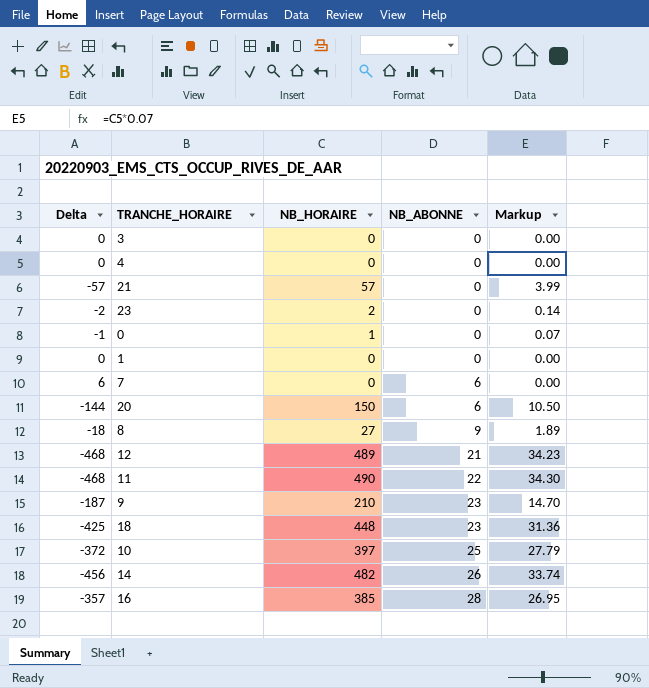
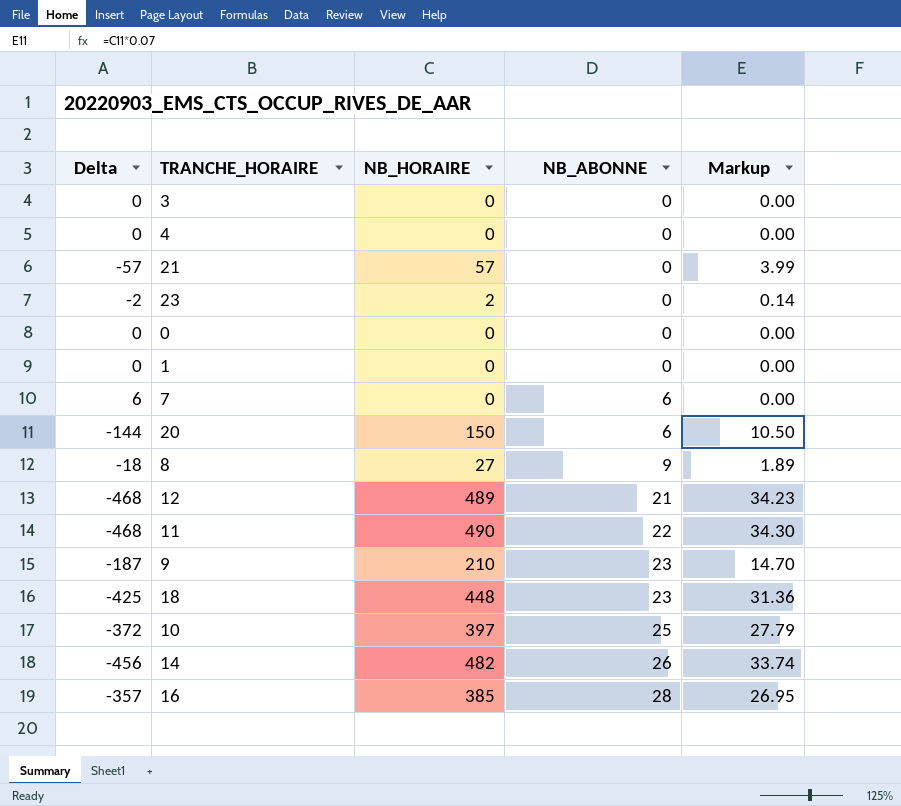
0 | Delta: -1 -> 0
0 | NB_HORAIRE: 1 -> 0
0 | Markup: 0.07 -> 0.00

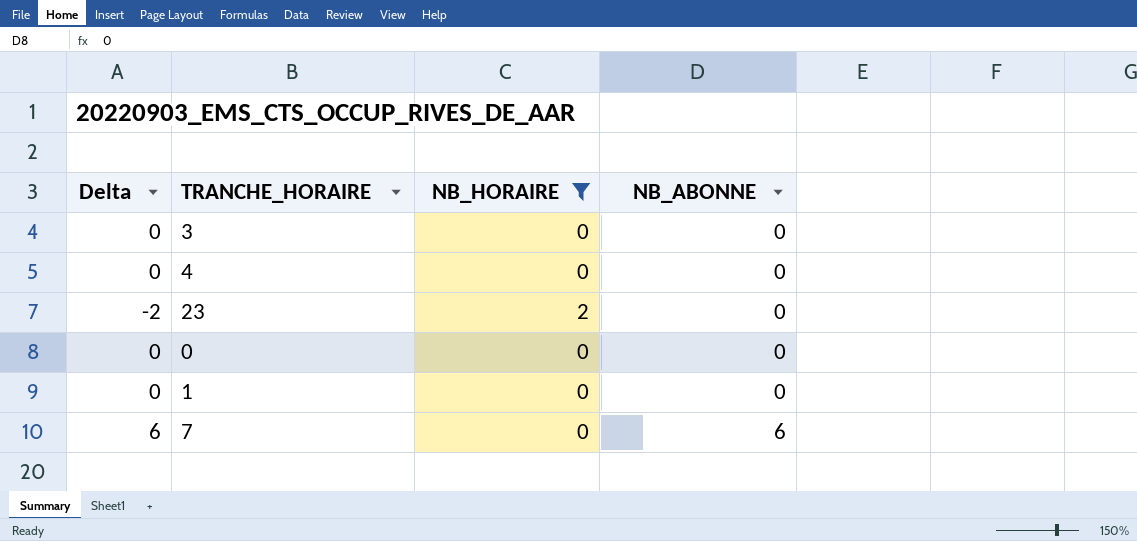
filter: none -> NB_HORAIRE <= 2
column Markup | formula: [NB_HORAIRE] * 0.07 -> none

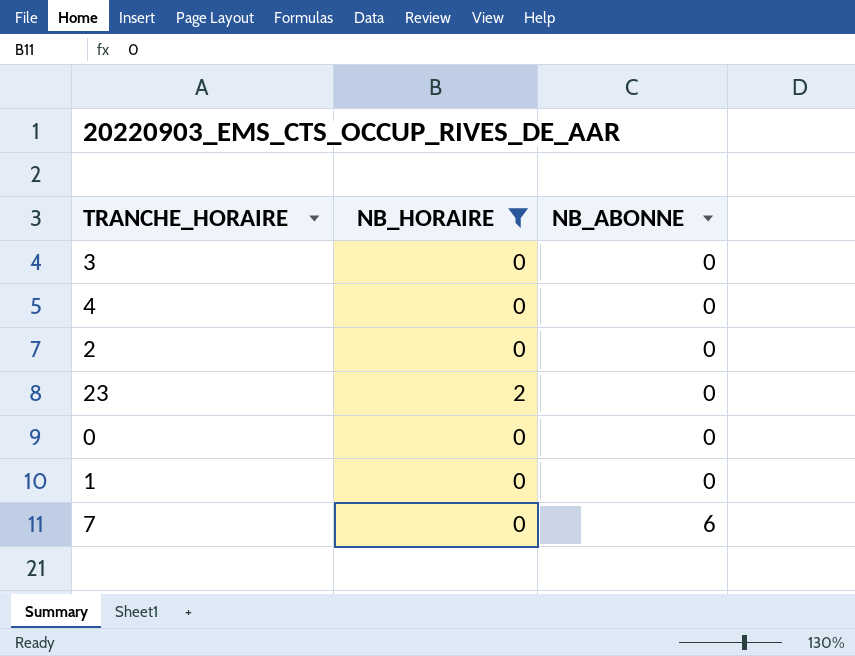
column Delta | formula: [NB_ABONNE] - [NB_HORAIRE] -> none
row 2: none -> 0 | 0

